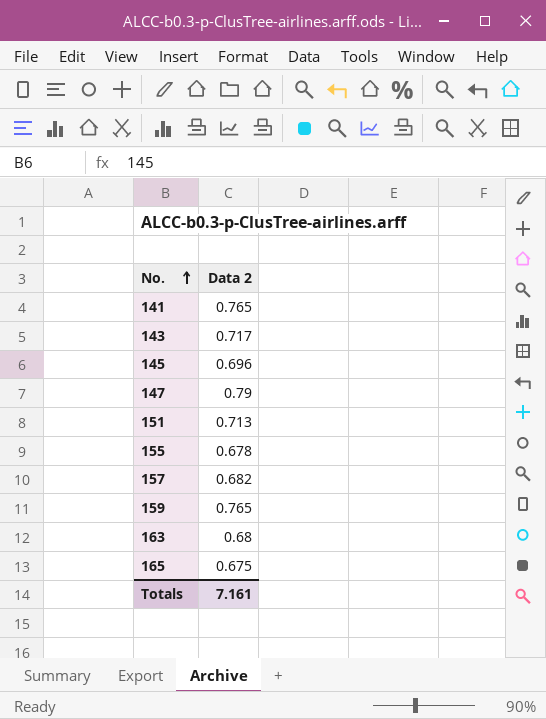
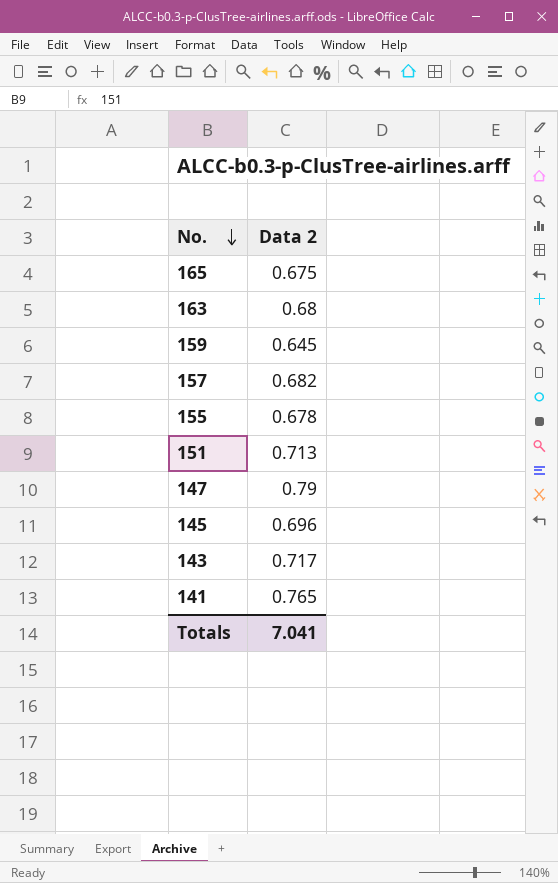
row order: No. ascending -> No. descending
159 | Data 2: 0.765 -> 0.645
Totals | Data 2: 7.161 -> 7.041

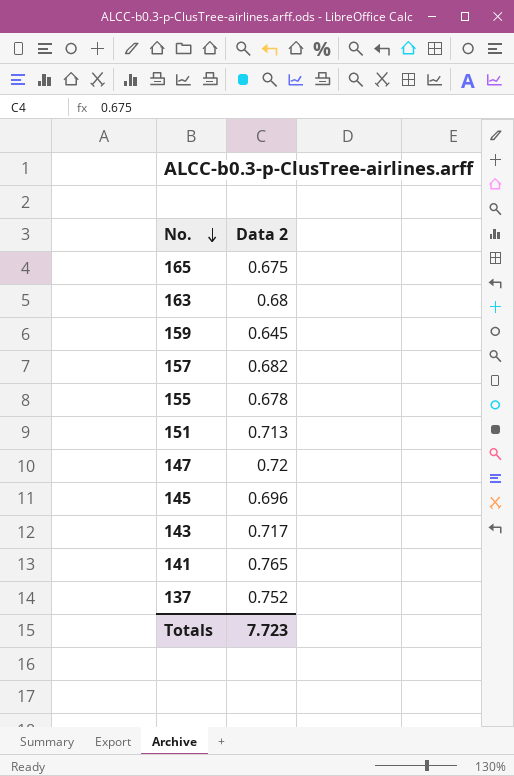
147 | Data 2: 0.79 -> 0.72
row 137: none -> 0.752
Totals | Data 2: 7.041 -> 7.723

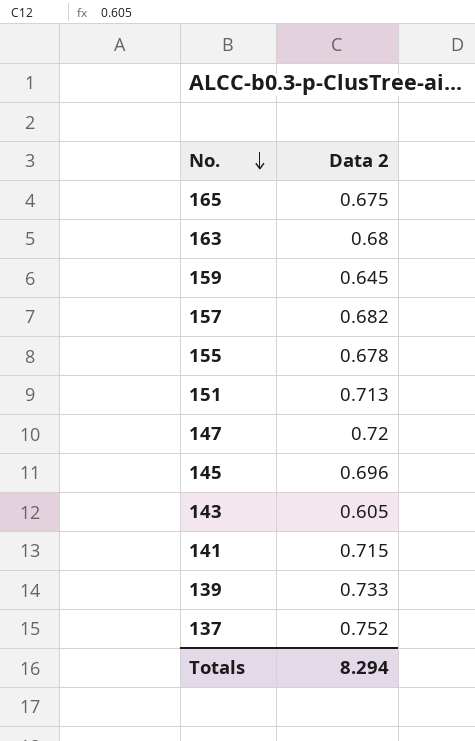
143 | Data 2: 0.717 -> 0.605
141 | Data 2: 0.765 -> 0.715
row 139: none -> 0.733
Totals | Data 2: 7.723 -> 8.294

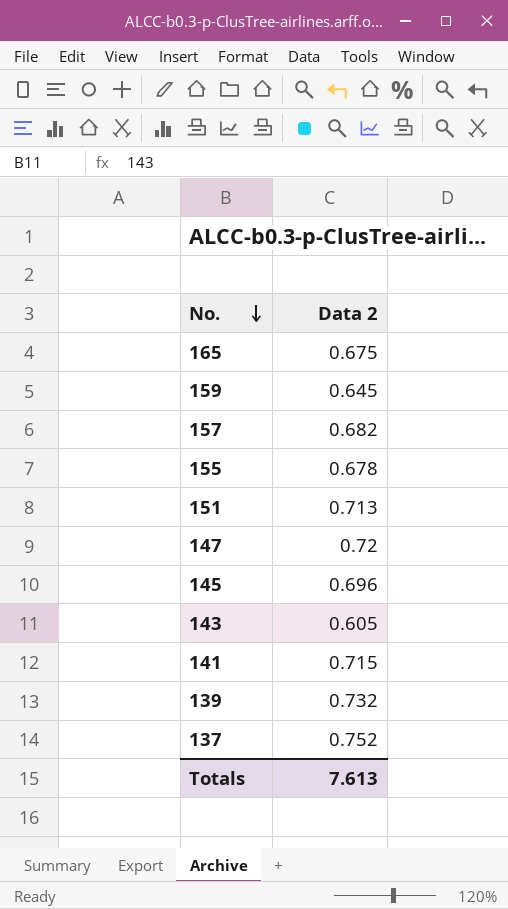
row 163: 0.68 -> none
139 | Data 2: 0.733 -> 0.732
Totals | Data 2: 8.294 -> 7.613

